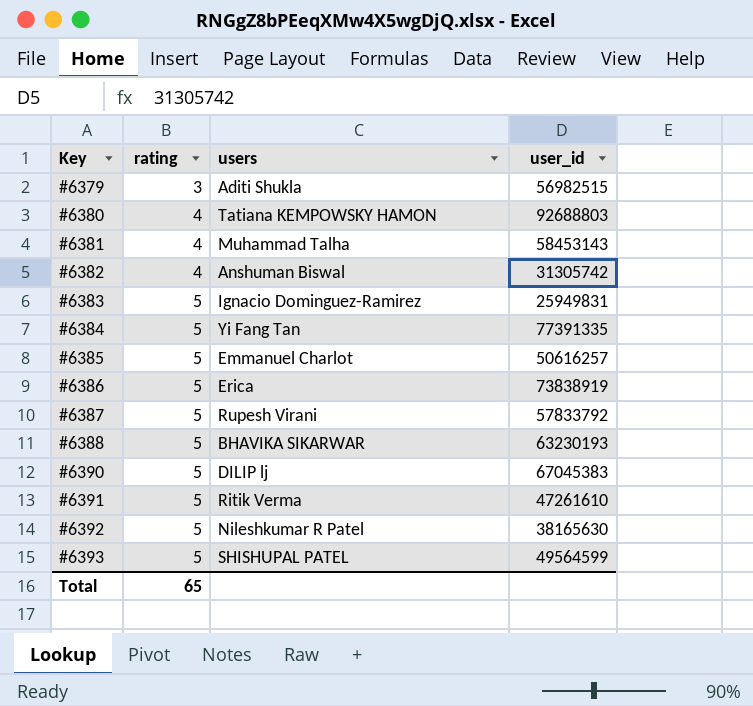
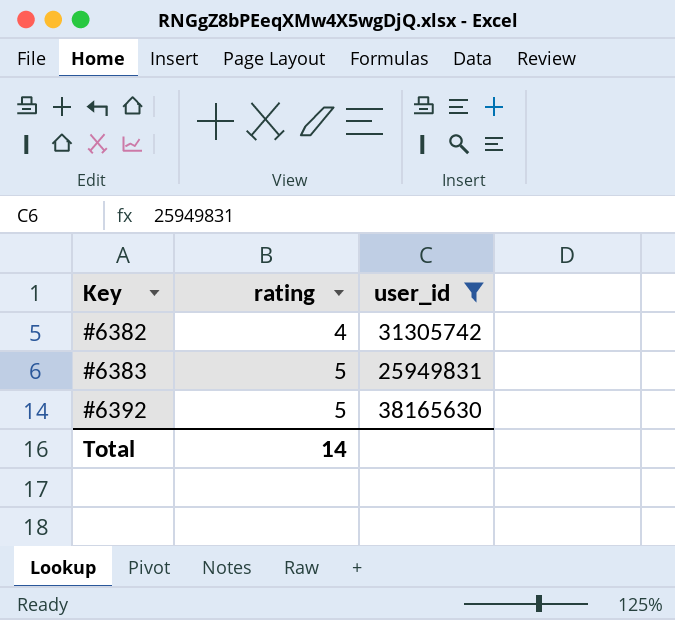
filter: none -> user_id <= 38165630
column users | position: 3 -> none
Total | rating: 65 -> 14

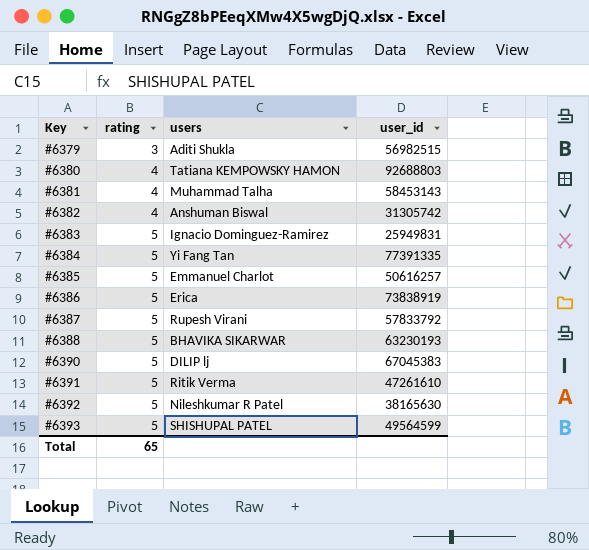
filter: user_id <= 38165630 -> none
column users | position: none -> 3
Total | rating: 14 -> 65

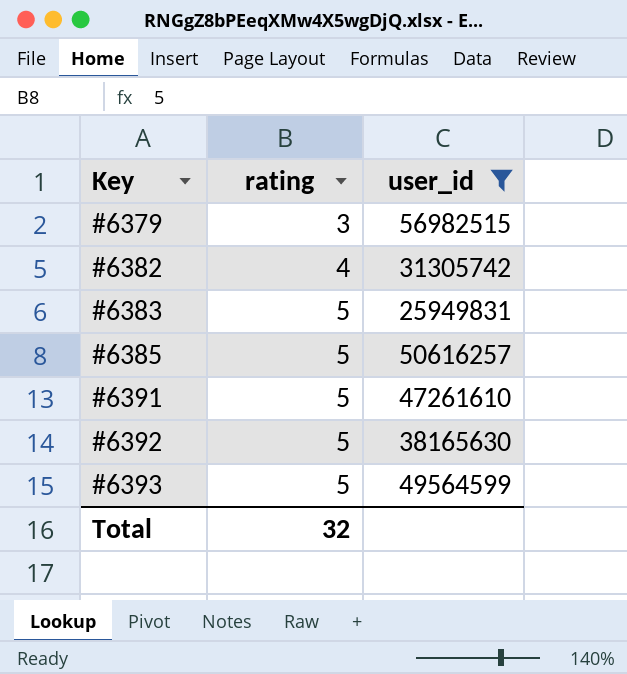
filter: none -> user_id <= 56982515
column users | position: 3 -> none
Total | rating: 65 -> 32

